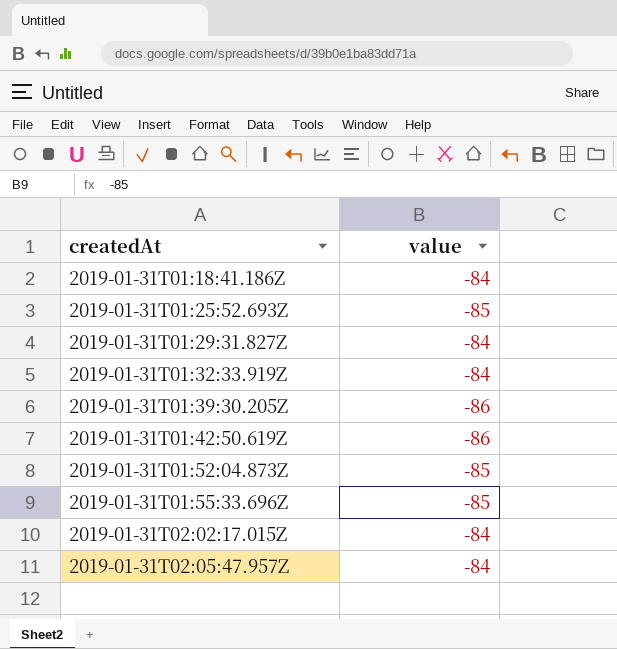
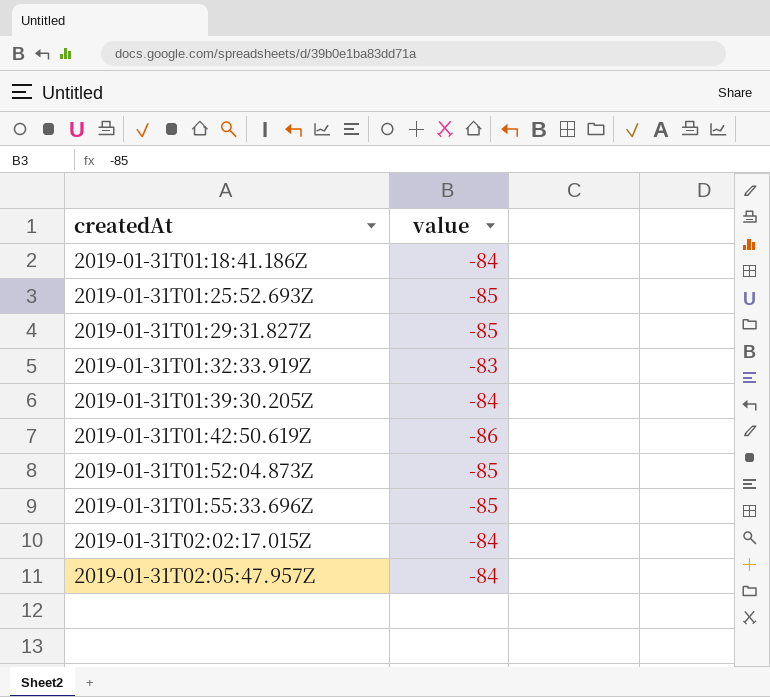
2019-01-31T01:29:31.827Z | value: -84 -> -85
2019-01-31T01:32:33.919Z | value: -84 -> -83
2019-01-31T01:39:30.205Z | value: -86 -> -84

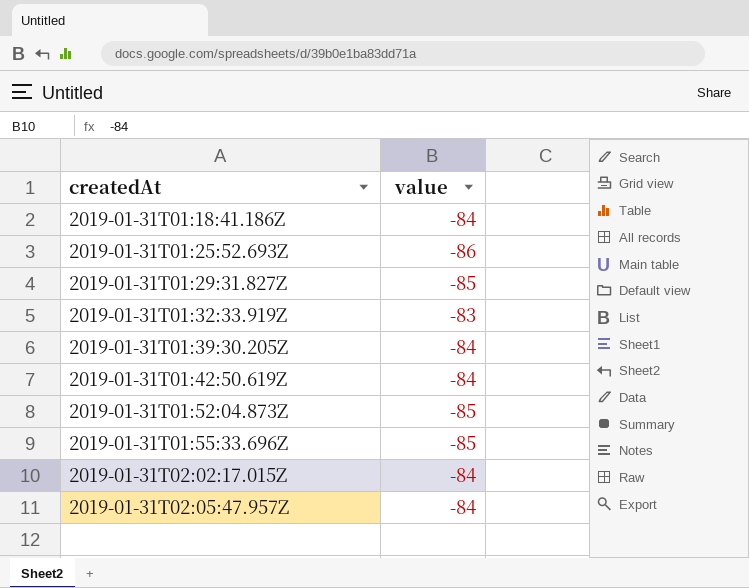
2019-01-31T01:25:52.693Z | value: -85 -> -86
2019-01-31T01:42:50.619Z | value: -86 -> -84

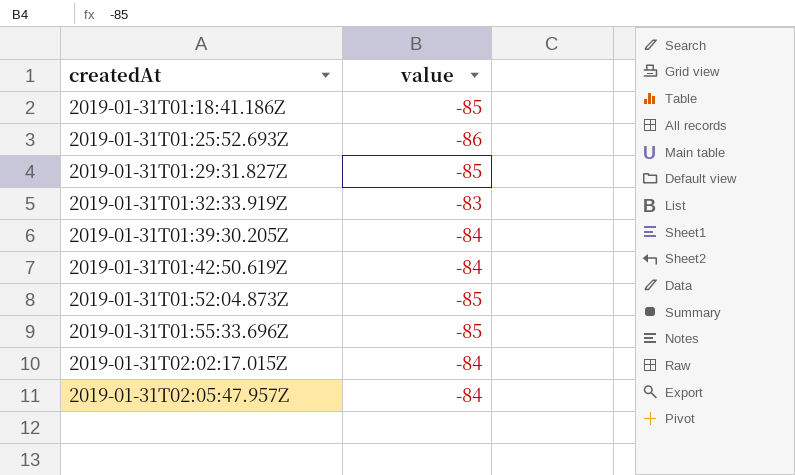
2019-01-31T01:18:41.186Z | value: -84 -> -85

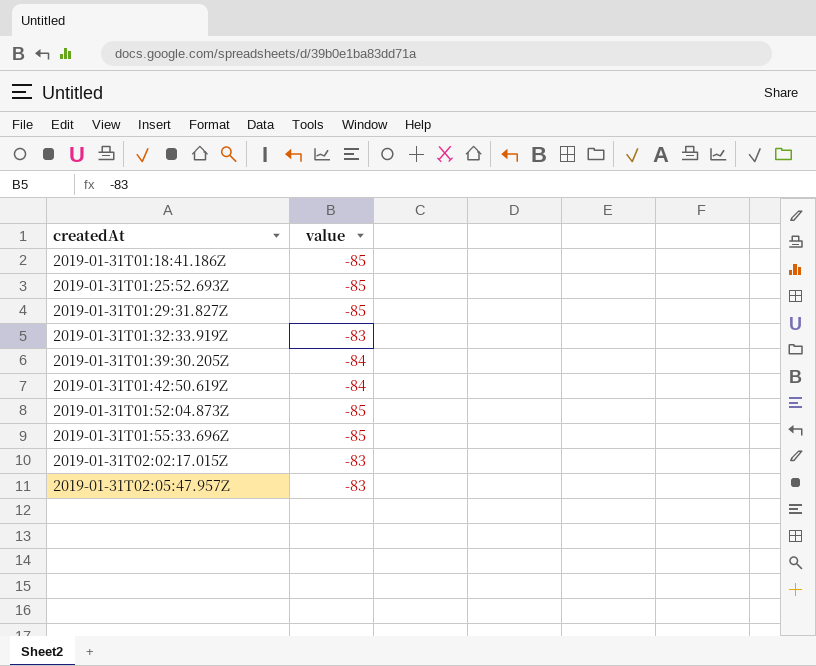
2019-01-31T01:25:52.693Z | value: -86 -> -85
2019-01-31T02:02:17.015Z | value: -84 -> -83
2019-01-31T02:05:47.957Z | value: -84 -> -83

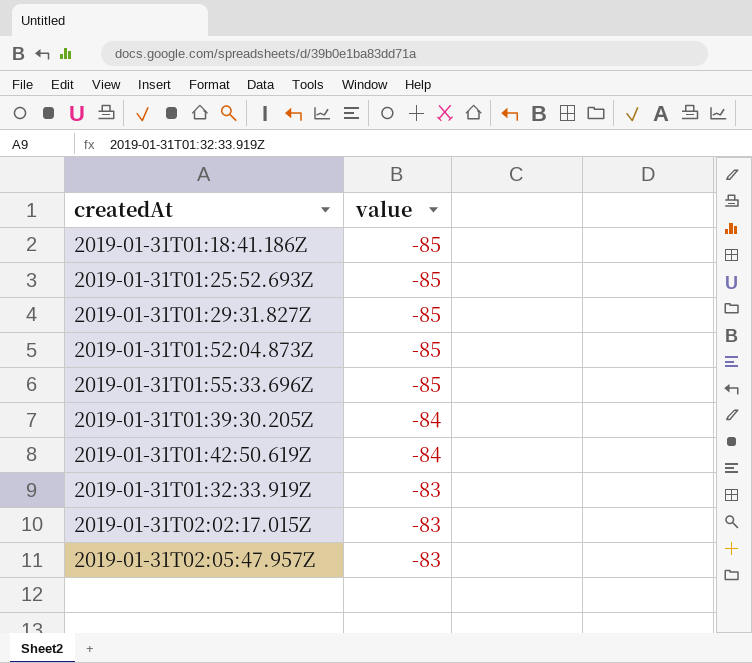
row order: createdAt ascending -> value ascending

